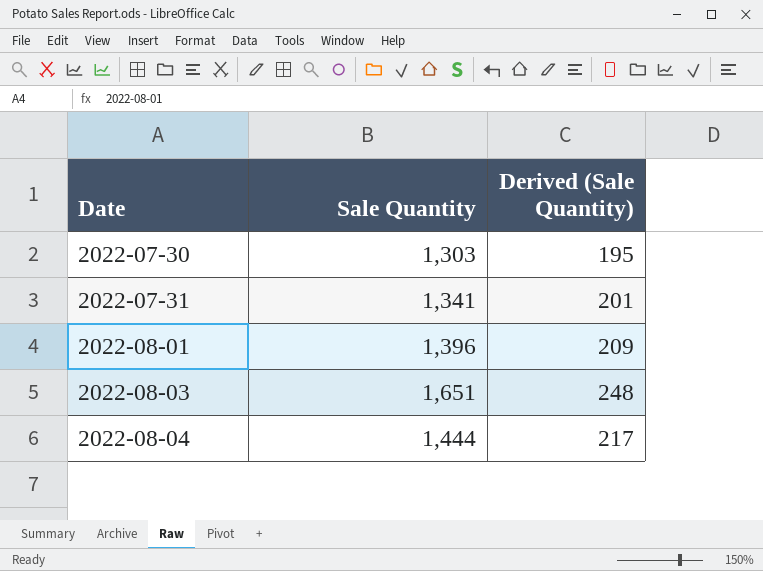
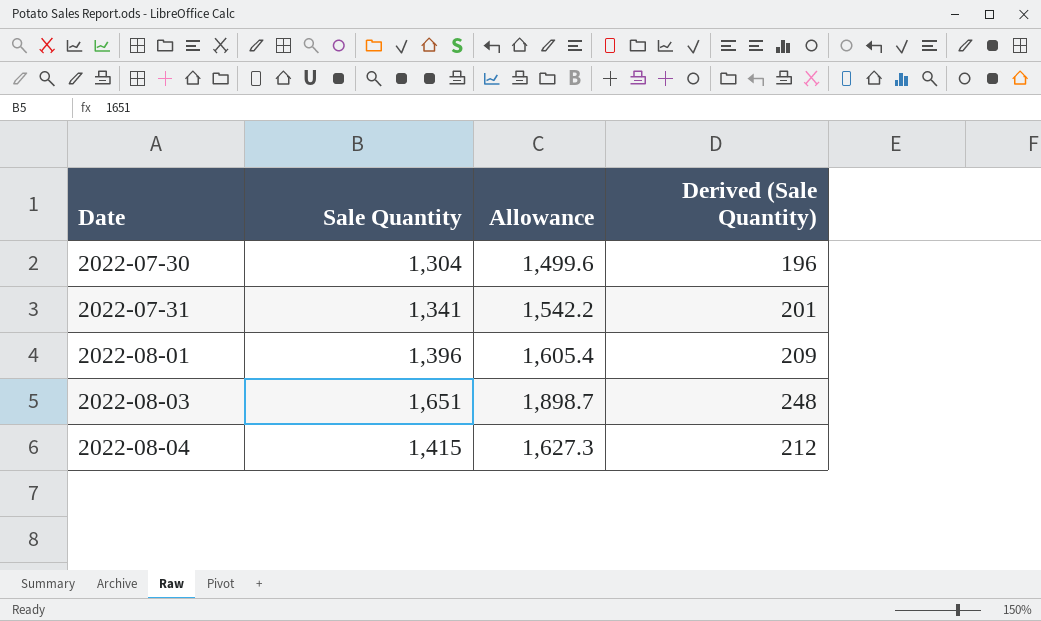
column Allowance | formula: none -> [Sale Quantity] * 1.15
2022-07-30 | Sale Quantity: 1,303 -> 1,304
2022-07-30 | Derived (Sale Quantity): 195 -> 196
2022-08-04 | Sale Quantity: 1,444 -> 1,415
2022-08-04 | Derived (Sale Quantity): 217 -> 212

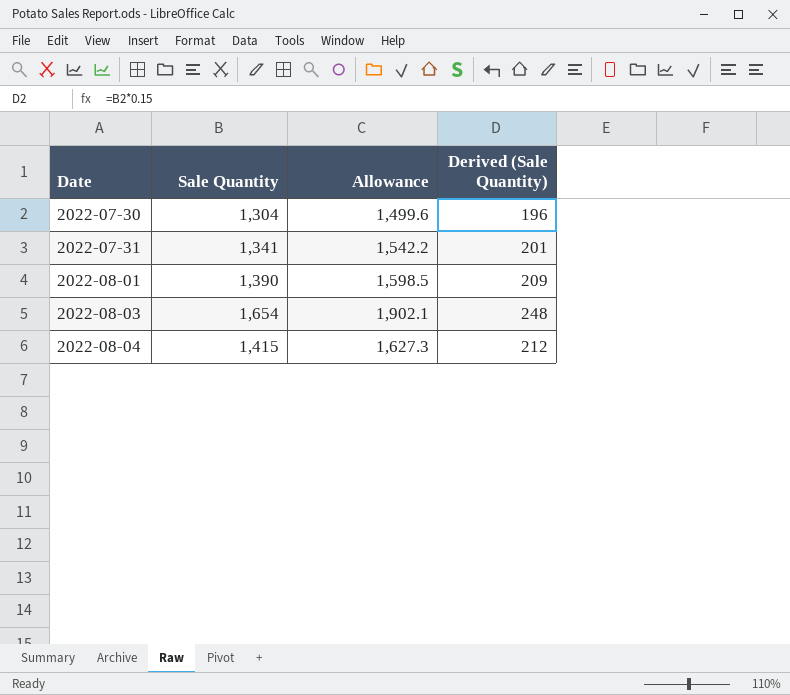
2022-08-01 | Sale Quantity: 1,396 -> 1,390
2022-08-01 | Allowance: 1,605.4 -> 1,598.5
2022-08-03 | Sale Quantity: 1,651 -> 1,654
2022-08-03 | Allowance: 1,898.7 -> 1,902.1

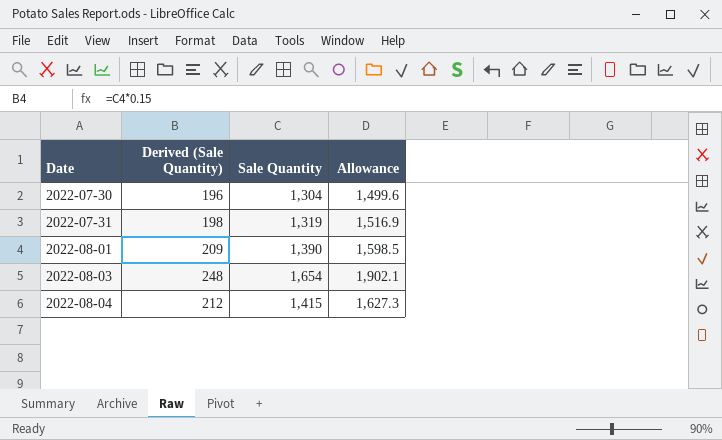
column Derived (Sale Quantity) | position: 4 -> 2
2022-07-31 | Derived (Sale Quantity): 201 -> 198
2022-07-31 | Sale Quantity: 1,341 -> 1,319
2022-07-31 | Allowance: 1,542.2 -> 1,516.9

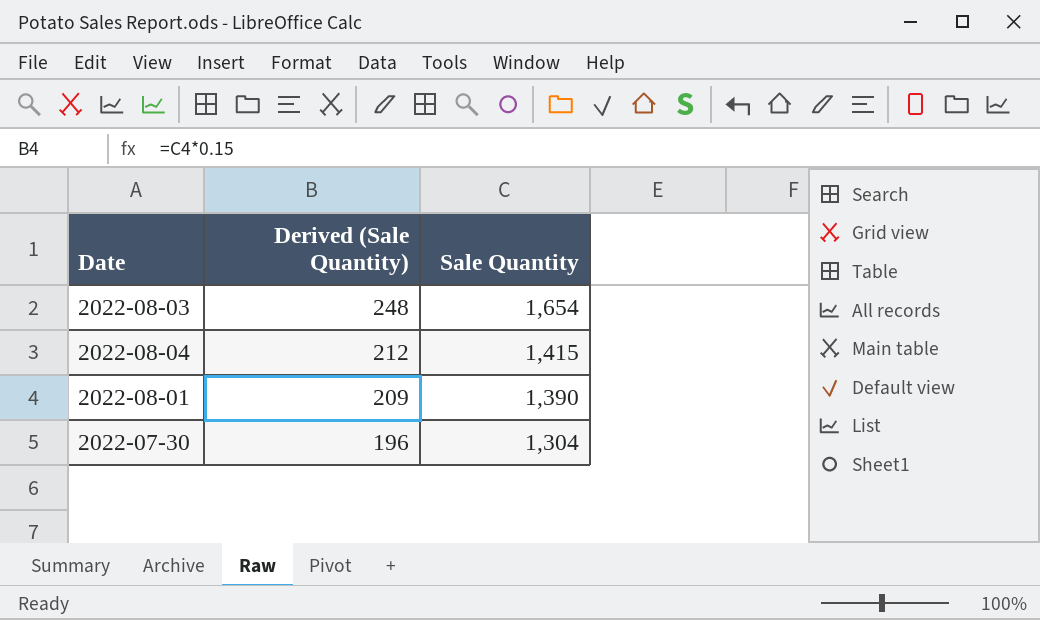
row order: Date ascending -> Derived (Sale Quantity) descending
column Allowance | formula: [Sale Quantity] * 1.15 -> none
row 2022-07-31: 198 | 1,319 | 1,516.9 -> none

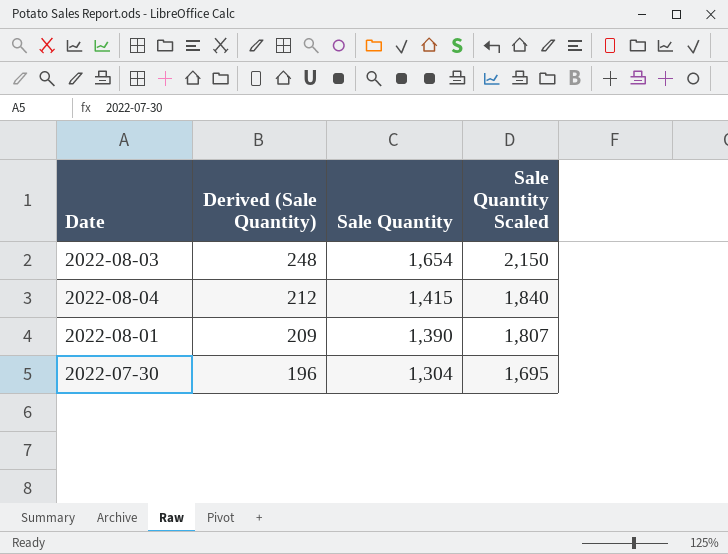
column Sale Quantity Scaled | formula: none -> [Sale Quantity] * 1.3

